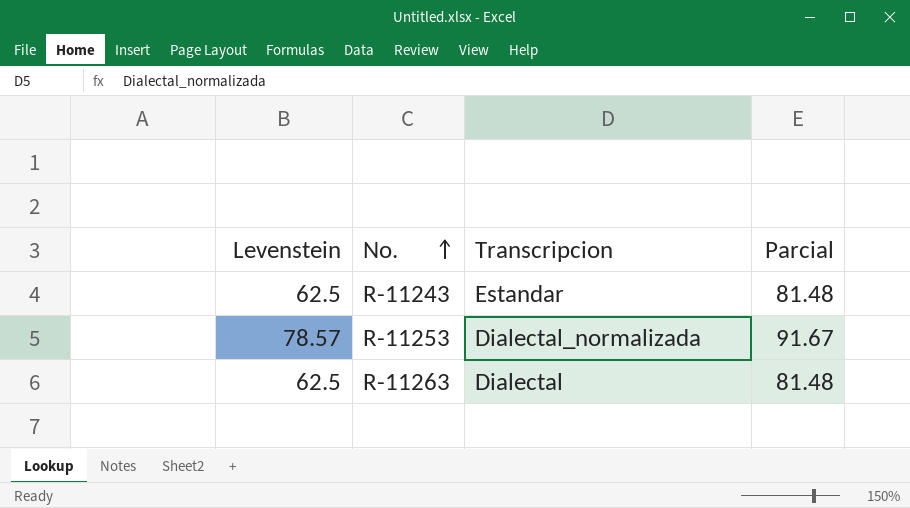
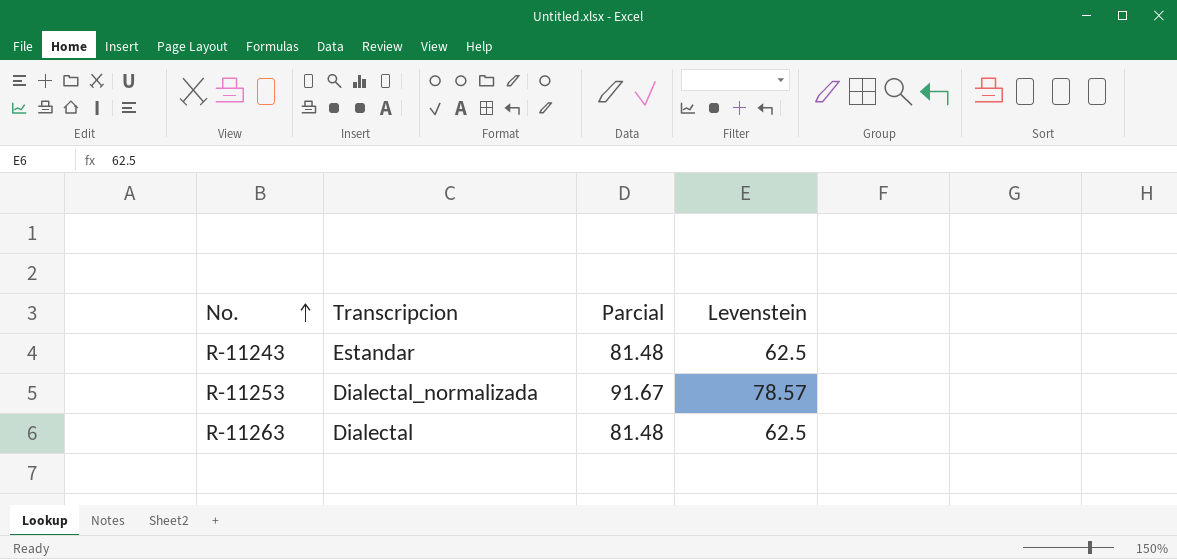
column Levenstein | position: 1 -> 4

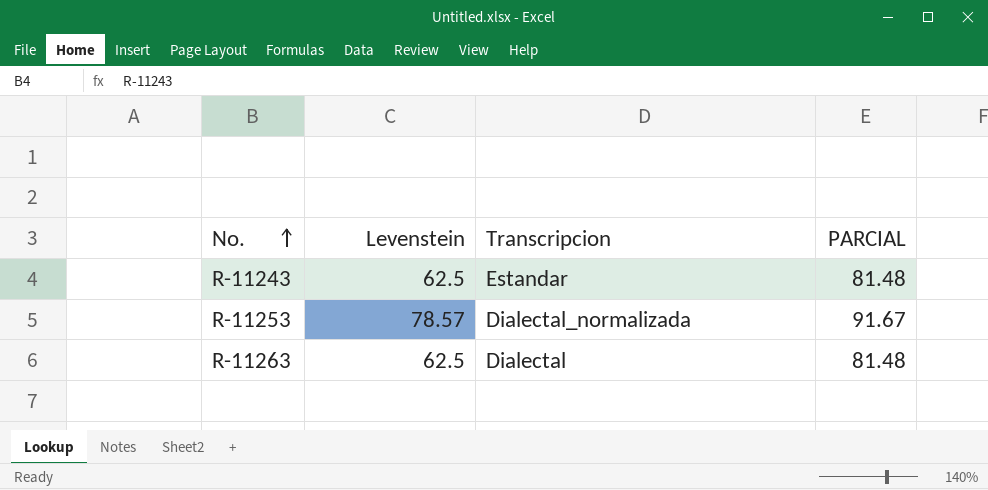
column Levenstein | position: 4 -> 2
column name: Parcial -> PARCIAL

